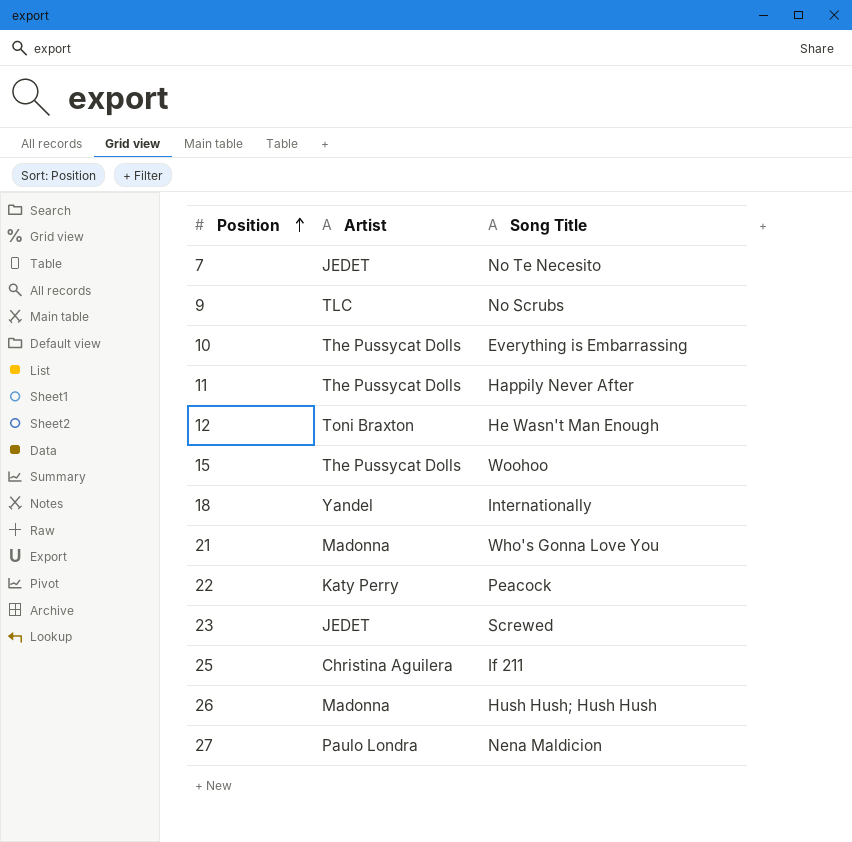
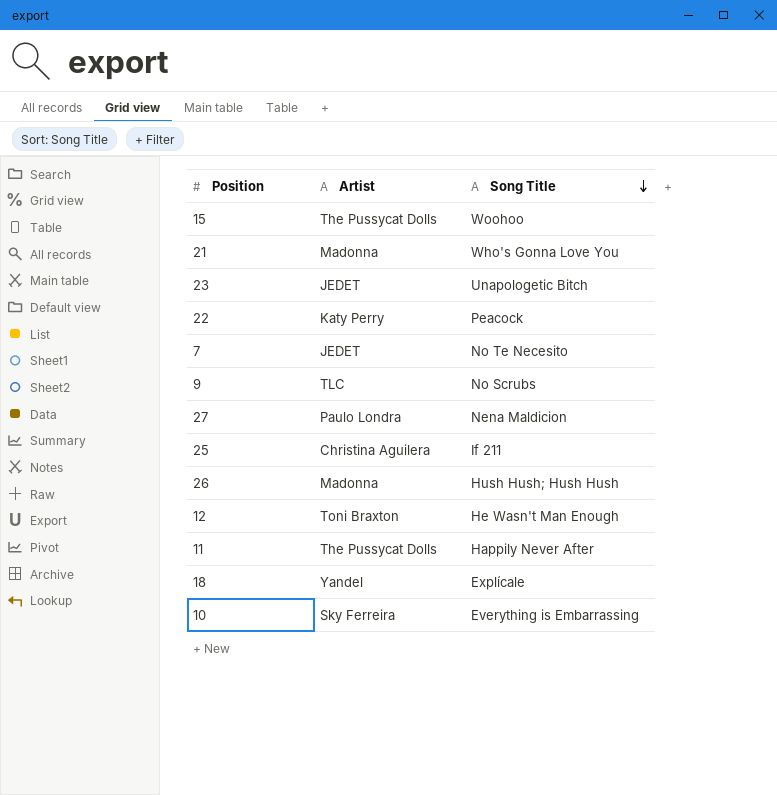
row order: Position ascending -> Song Title descending
23 | Song Title: Screwed -> Unapologetic Bitch
18 | Song Title: Internationally -> Explícale
10 | Artist: The Pussycat Dolls -> Sky Ferreira

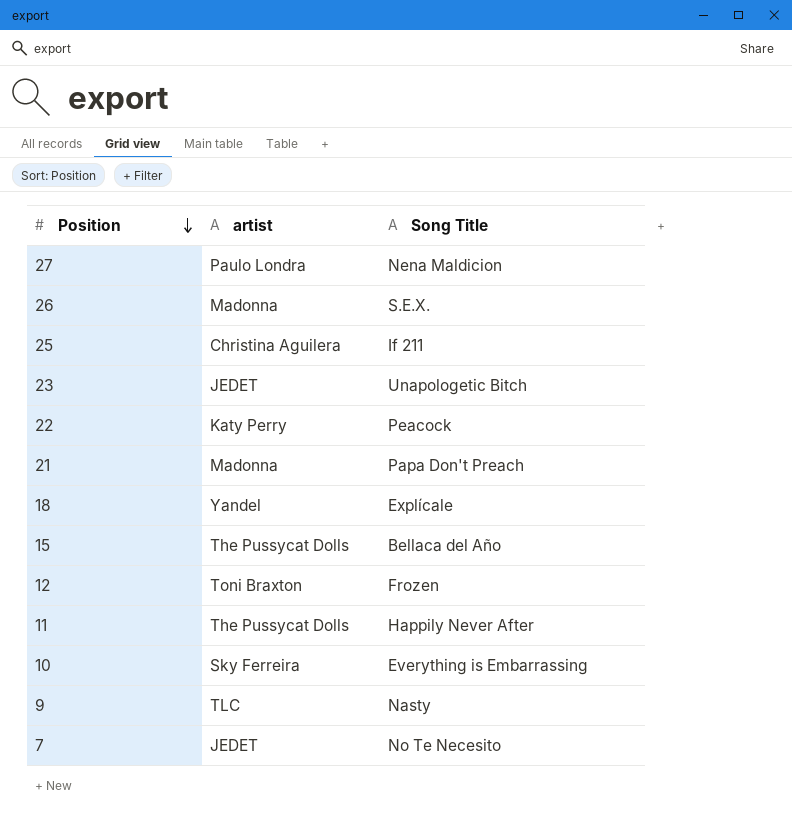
row order: Song Title descending -> Position descending
column name: Artist -> artist
26 | Song Title: Hush Hush; Hush Hush -> S.E.X.
21 | Song Title: Who's Gonna Love You -> Papa Don't Preach
15 | Song Title: Woohoo -> Bellaca del Año
12 | Song Title: He Wasn't Man Enough -> Frozen
9 | Song Title: No Scrubs -> Nasty

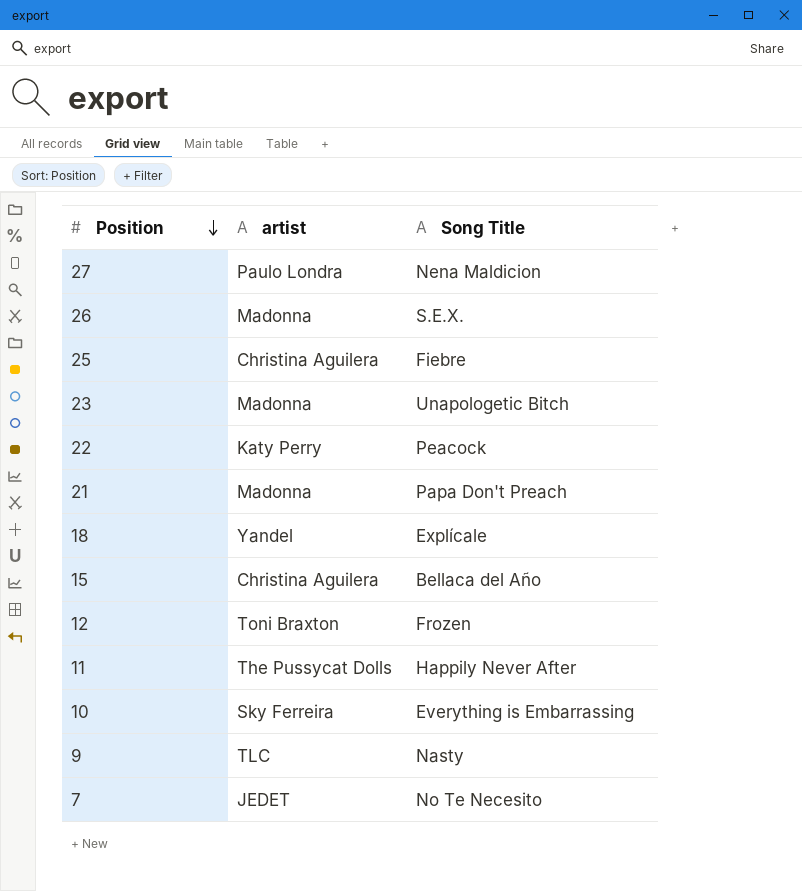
25 | Song Title: If 211 -> Fiebre
23 | artist: JEDET -> Madonna
15 | artist: The Pussycat Dolls -> Christina Aguilera

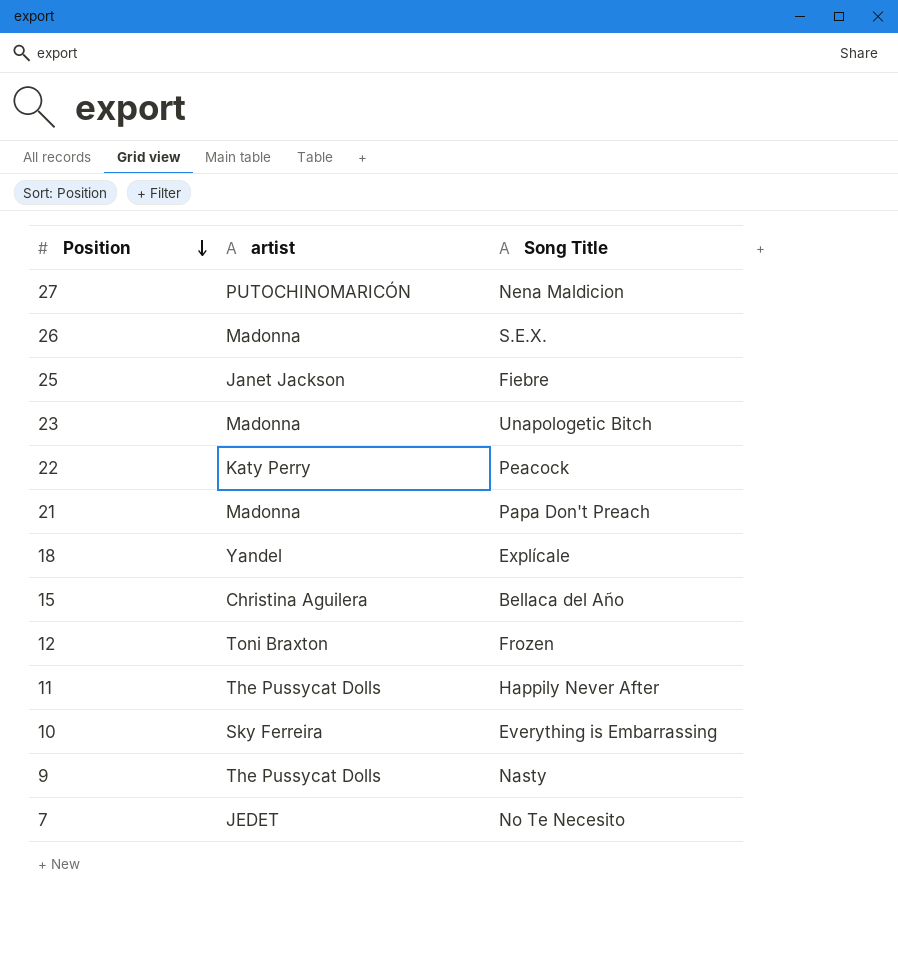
27 | artist: Paulo Londra -> PUTOCHINOMARICÓN
25 | artist: Christina Aguilera -> Janet Jackson
9 | artist: TLC -> The Pussycat Dolls

